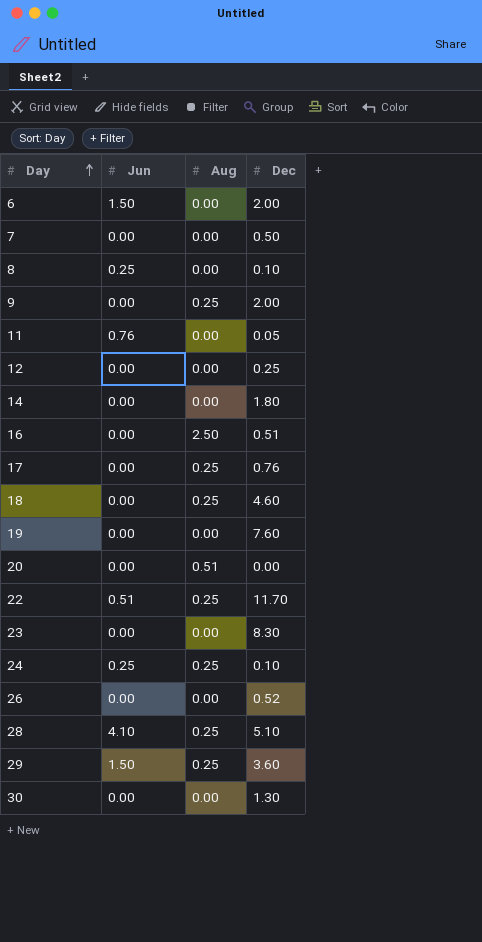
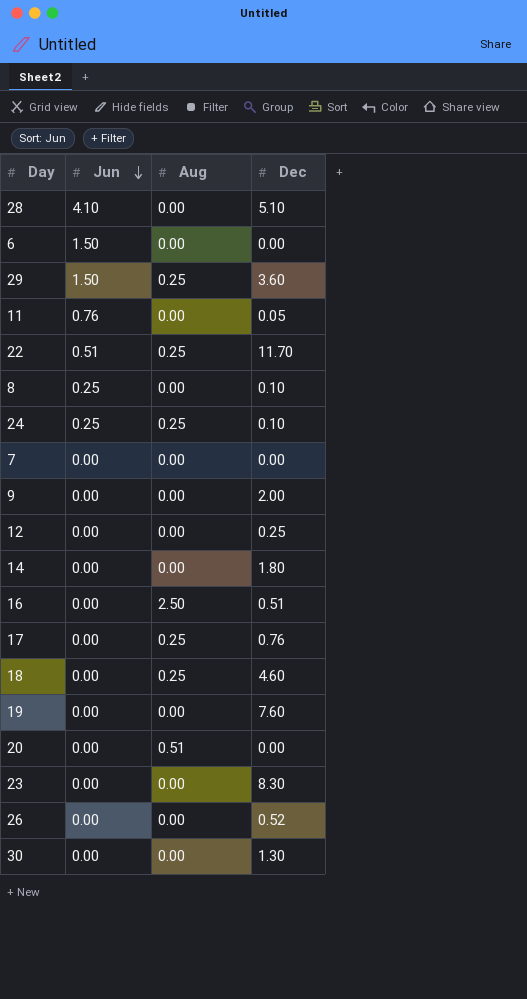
row order: Day ascending -> Jun descending
28 | Aug: 0.25 -> 0.00
6 | Dec: 2.00 -> 0.00
7 | Dec: 0.50 -> 0.00
9 | Aug: 0.25 -> 0.00

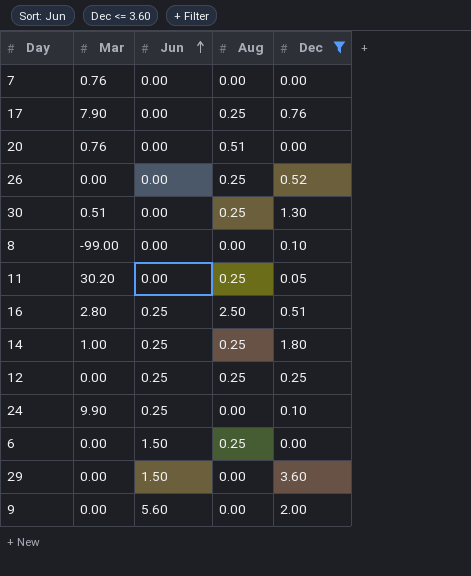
filter: none -> Dec <= 3.60
row order: Jun descending -> Jun ascending
column Mar | position: none -> 2
26 | Aug: 0.00 -> 0.25
30 | Aug: 0.00 -> 0.25
8 | Jun: 0.25 -> 0.00
11 | Jun: 0.76 -> 0.00
11 | Aug: 0.00 -> 0.25
16 | Jun: 0.00 -> 0.25
14 | Jun: 0.00 -> 0.25
14 | Aug: 0.00 -> 0.25
12 | Jun: 0.00 -> 0.25
12 | Aug: 0.00 -> 0.25
24 | Aug: 0.25 -> 0.00
6 | Aug: 0.00 -> 0.25
29 | Aug: 0.25 -> 0.00
9 | Jun: 0.00 -> 5.60

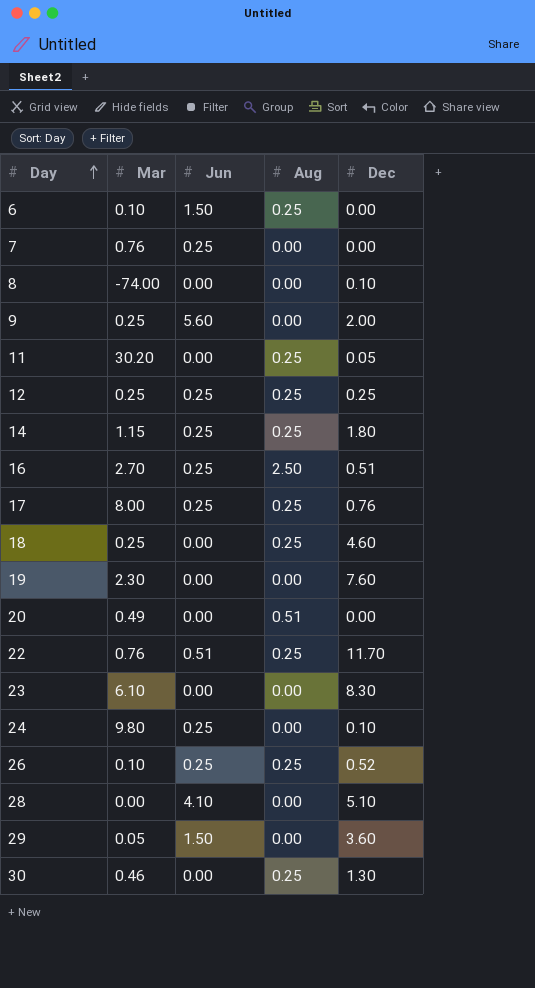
filter: Dec <= 3.60 -> none
row order: Jun ascending -> Day ascending
6 | Mar: 0.00 -> 0.10
7 | Jun: 0.00 -> 0.25
8 | Mar: -99.00 -> -74.00
9 | Mar: 0.00 -> 0.25
12 | Mar: 0.00 -> 0.25
14 | Mar: 1.00 -> 1.15
16 | Mar: 2.80 -> 2.70
17 | Mar: 7.90 -> 8.00
17 | Jun: 0.00 -> 0.25
20 | Mar: 0.76 -> 0.49
24 | Mar: 9.90 -> 9.80
26 | Mar: 0.00 -> 0.10
26 | Jun: 0.00 -> 0.25
29 | Mar: 0.00 -> 0.05
30 | Mar: 0.51 -> 0.46

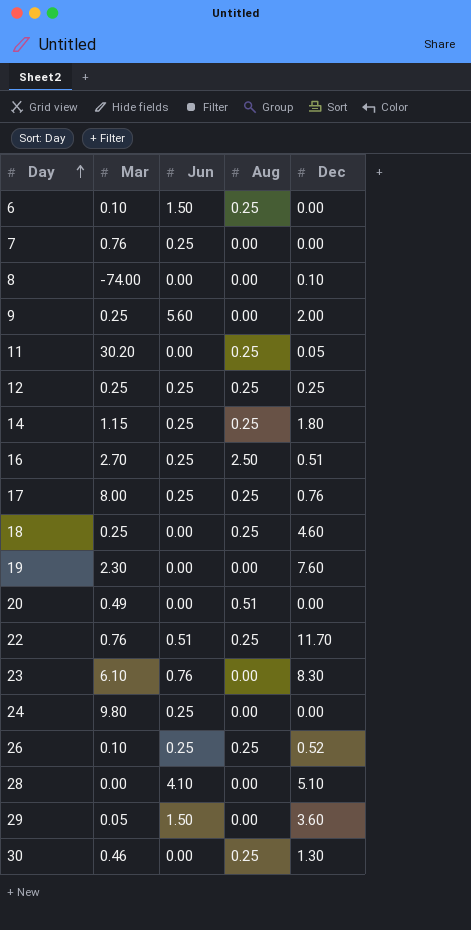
23 | Jun: 0.00 -> 0.76
24 | Dec: 0.10 -> 0.00

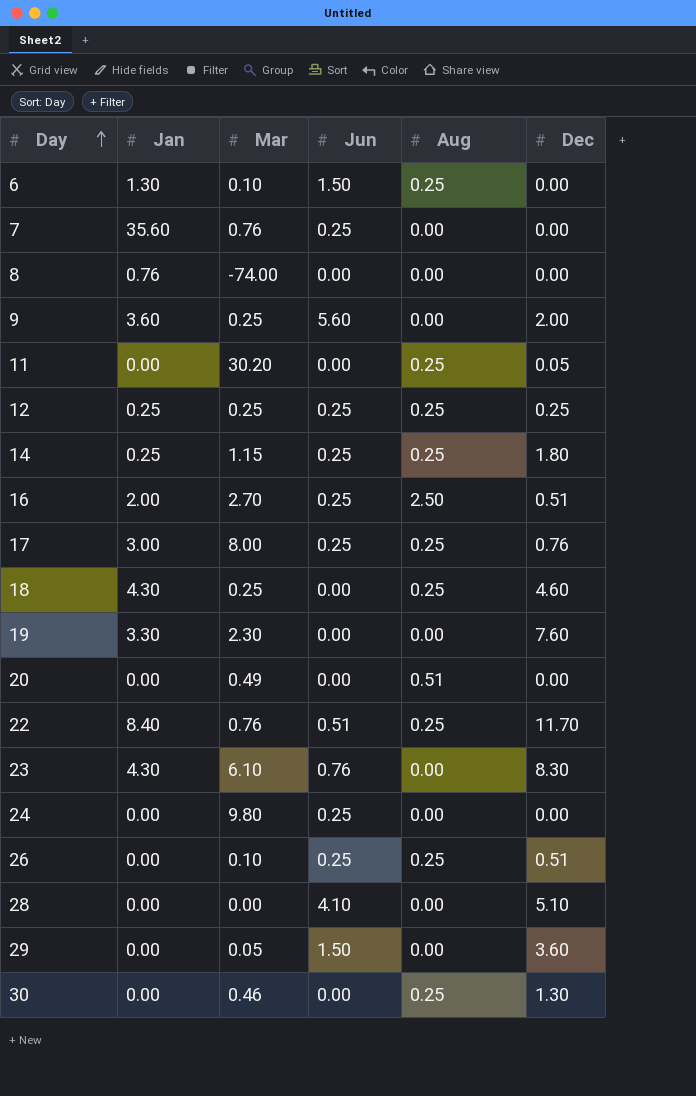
column Jan | position: none -> 2
8 | Dec: 0.10 -> 0.00
26 | Dec: 0.52 -> 0.51

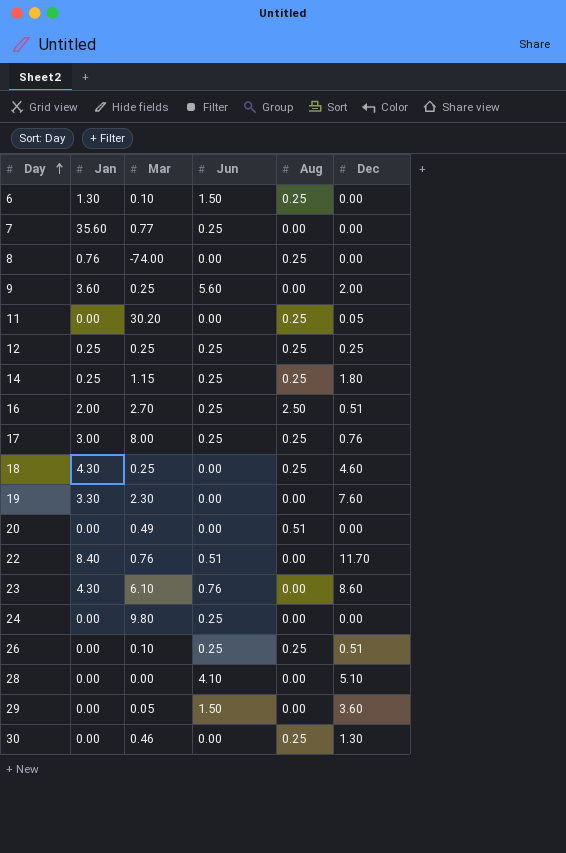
7 | Mar: 0.76 -> 0.77
8 | Aug: 0.00 -> 0.25
22 | Aug: 0.25 -> 0.00
23 | Dec: 8.30 -> 8.60

